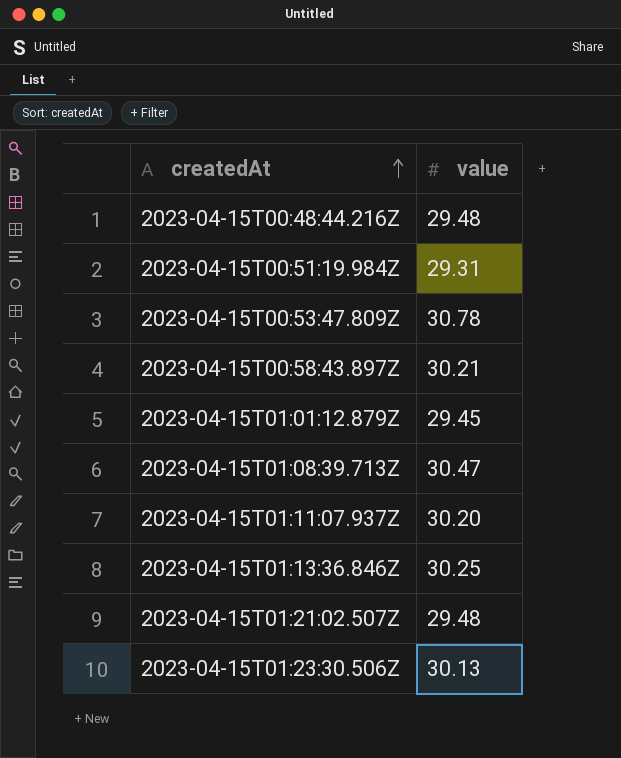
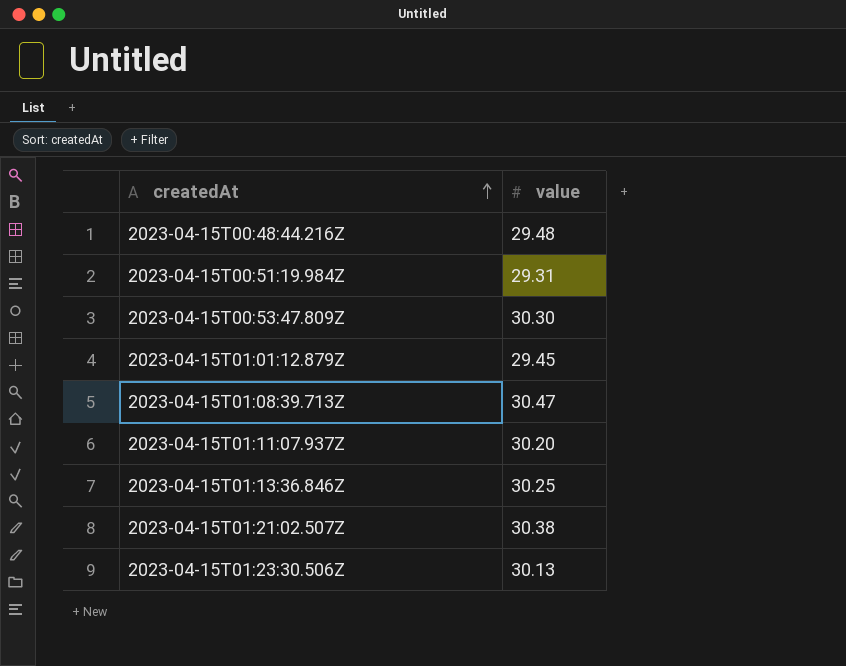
row 2023-04-15T00:58:43.897Z: 30.21 -> none
2023-04-15T00:53:47.809Z | value: 30.78 -> 30.30
2023-04-15T01:21:02.507Z | value: 29.48 -> 30.38

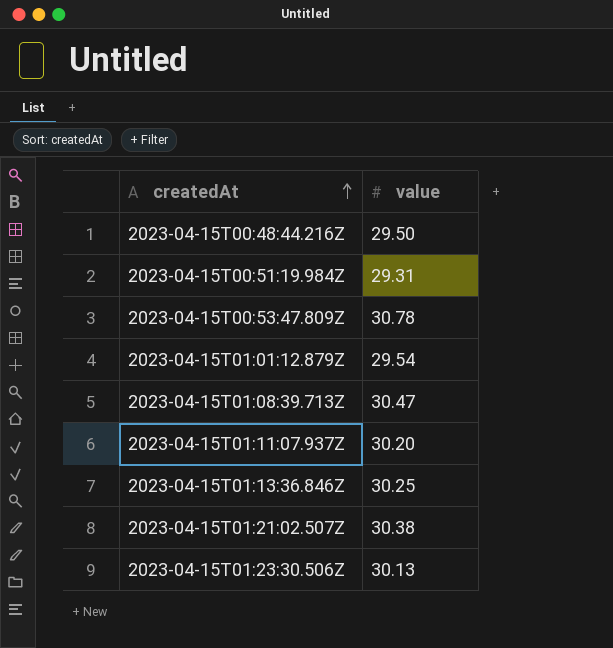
2023-04-15T00:48:44.216Z | value: 29.48 -> 29.50
2023-04-15T00:53:47.809Z | value: 30.30 -> 30.78
2023-04-15T01:01:12.879Z | value: 29.45 -> 29.54

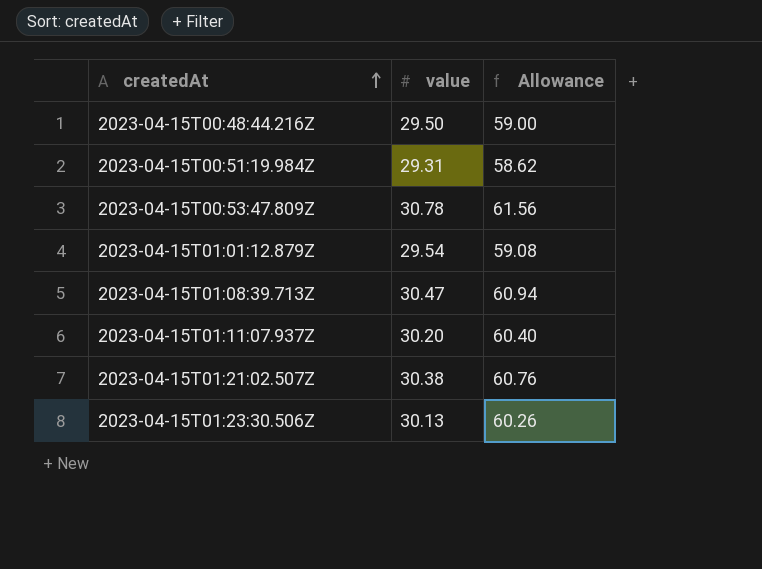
column Allowance | formula: none -> [value] * 2
row 2023-04-15T01:13:36.846Z: 30.25 -> none

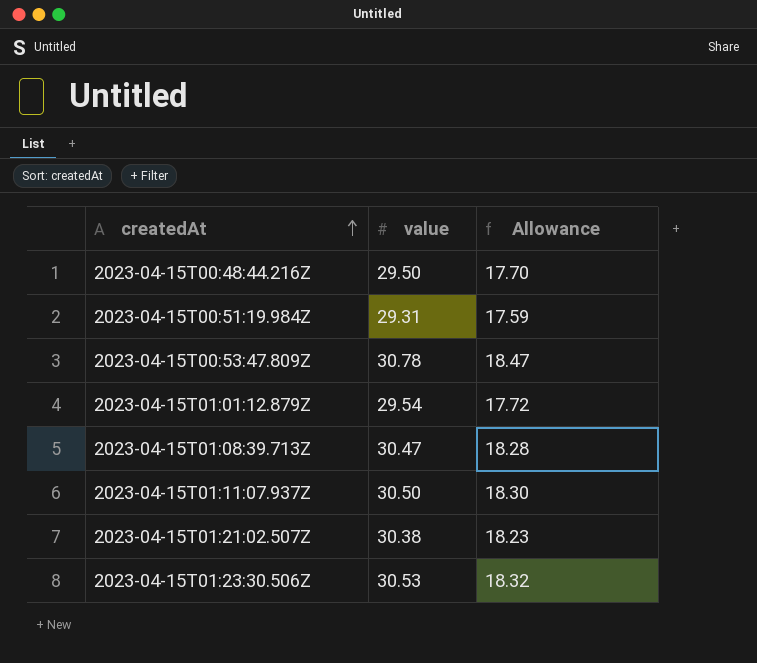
column Allowance | formula: [value] * 2 -> [value] * 0.6
2023-04-15T01:11:07.937Z | value: 30.20 -> 30.50
2023-04-15T01:23:30.506Z | value: 30.13 -> 30.53

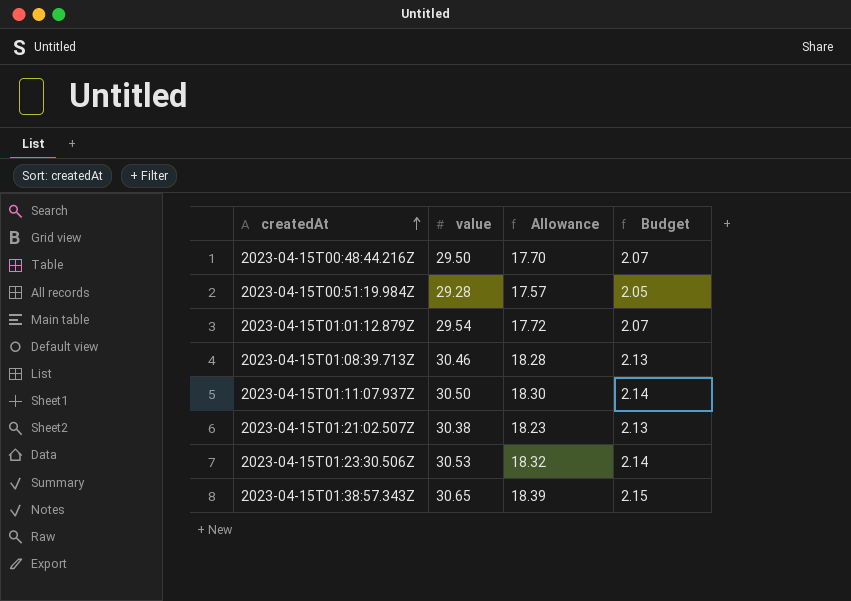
column Budget | formula: none -> [value] * 0.07
row 2023-04-15T00:53:47.809Z: 30.78 | 18.47 -> none
2023-04-15T00:51:19.984Z | value: 29.31 -> 29.28
2023-04-15T00:51:19.984Z | Allowance: 17.59 -> 17.57
2023-04-15T01:08:39.713Z | value: 30.47 -> 30.46
row 2023-04-15T01:38:57.343Z: none -> 30.65 | 18.39 | 2.15

